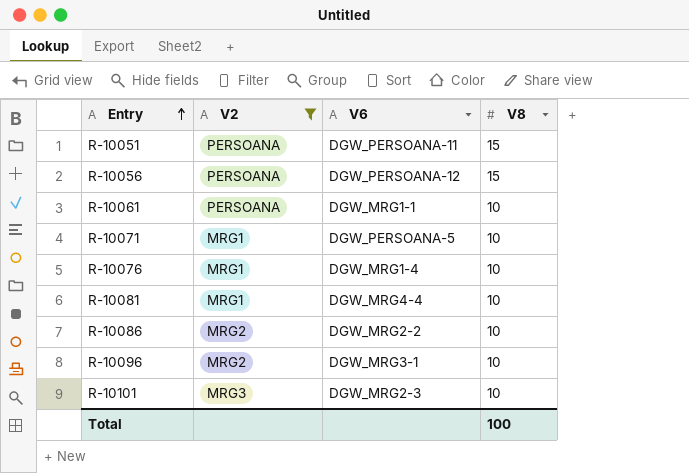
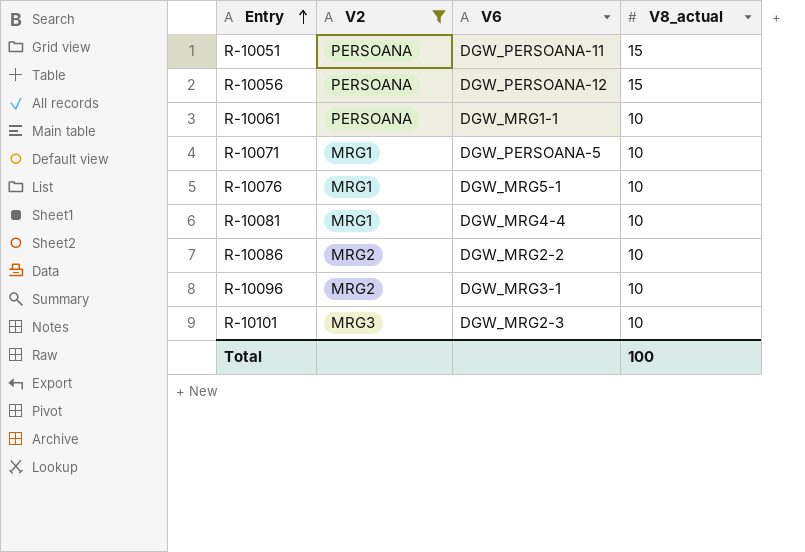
column name: V8 -> V8_actual
R-10076 | V6: DGW_MRG1-4 -> DGW_MRG5-1

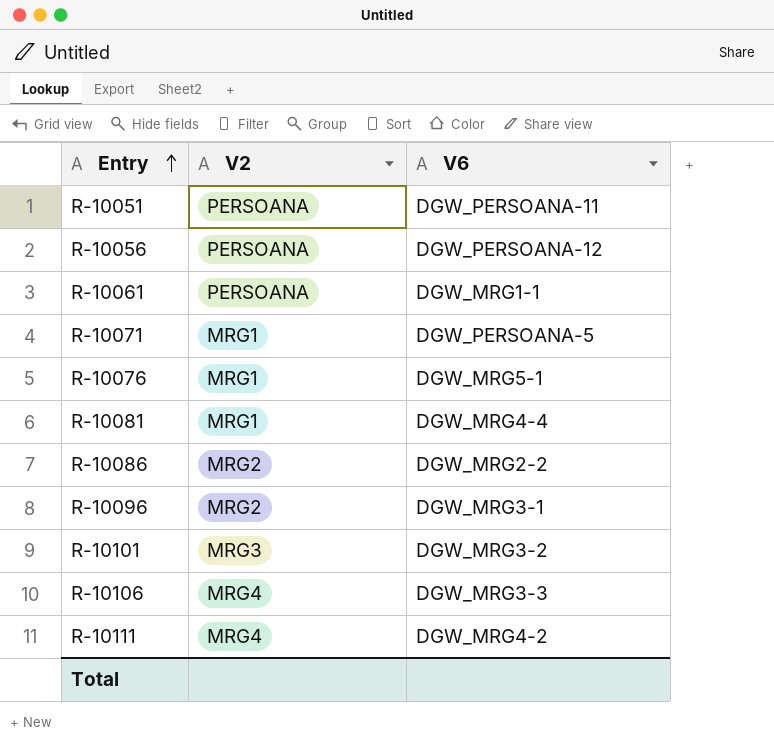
filter: V2 != MRG4 -> none
column V8_actual | position: 4 -> none
R-10101 | V6: DGW_MRG2-3 -> DGW_MRG3-2

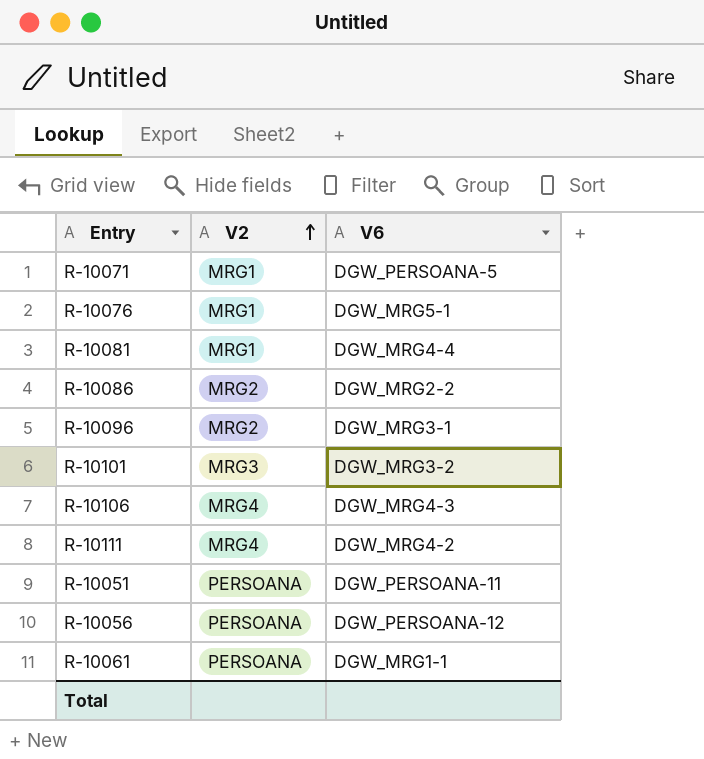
row order: Entry ascending -> V2 ascending
R-10106 | V6: DGW_MRG3-3 -> DGW_MRG4-3

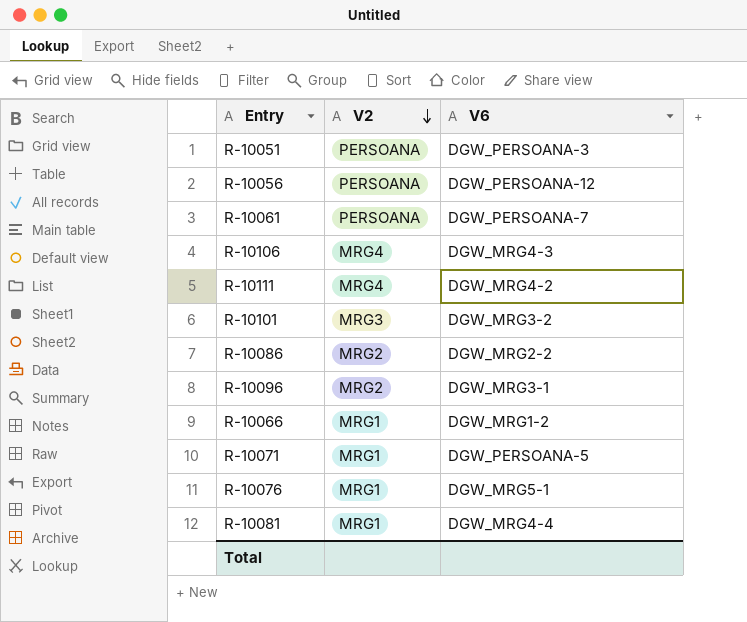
row order: V2 ascending -> V2 descending
R-10051 | V6: DGW_PERSOANA-11 -> DGW_PERSOANA-3
R-10061 | V6: DGW_MRG1-1 -> DGW_PERSOANA-7
row R-10066: none -> MRG1 | DGW_MRG1-2

